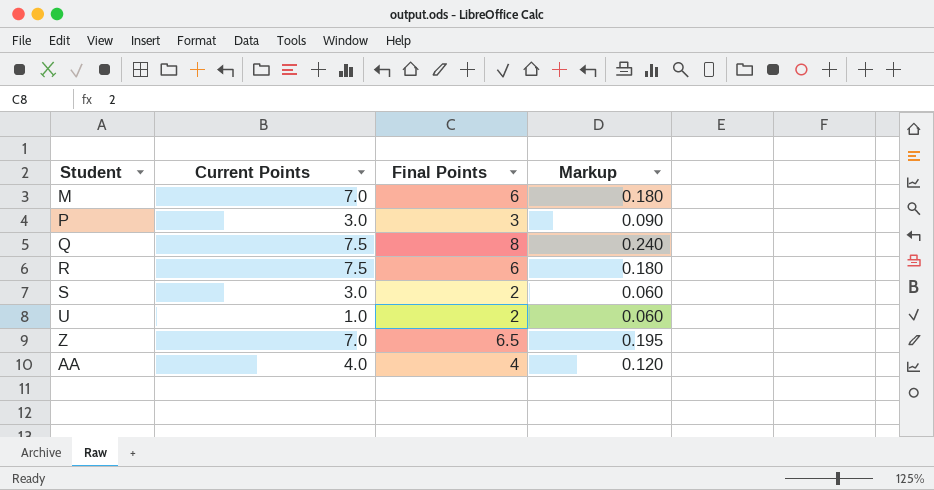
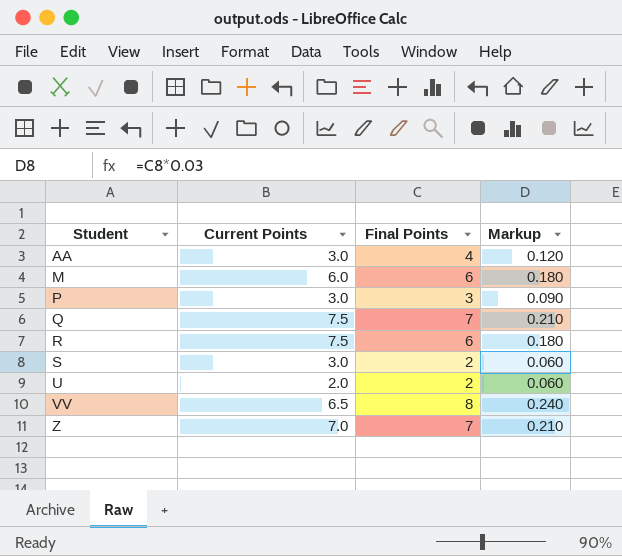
row order: none -> Student ascending
AA | Current Points: 4.0 -> 3.0
M | Current Points: 7.0 -> 6.0
Q | Final Points: 8 -> 7
Q | Markup: 0.240 -> 0.210
U | Current Points: 1.0 -> 2.0
row VV: none -> 6.5 | 8 | 0.240
Z | Final Points: 6.5 -> 7
Z | Markup: 0.195 -> 0.210

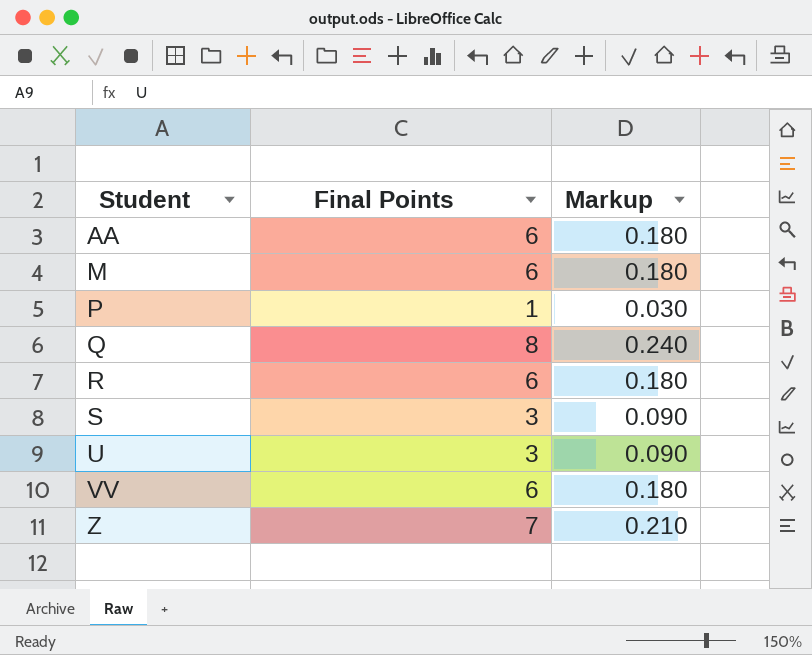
column Current Points | position: 2 -> none
AA | Final Points: 4 -> 6
AA | Markup: 0.120 -> 0.180
P | Final Points: 3 -> 1
P | Markup: 0.090 -> 0.030
Q | Final Points: 7 -> 8
Q | Markup: 0.210 -> 0.240
S | Final Points: 2 -> 3
S | Markup: 0.060 -> 0.090
U | Final Points: 2 -> 3
U | Markup: 0.060 -> 0.090
VV | Final Points: 8 -> 6
VV | Markup: 0.240 -> 0.180

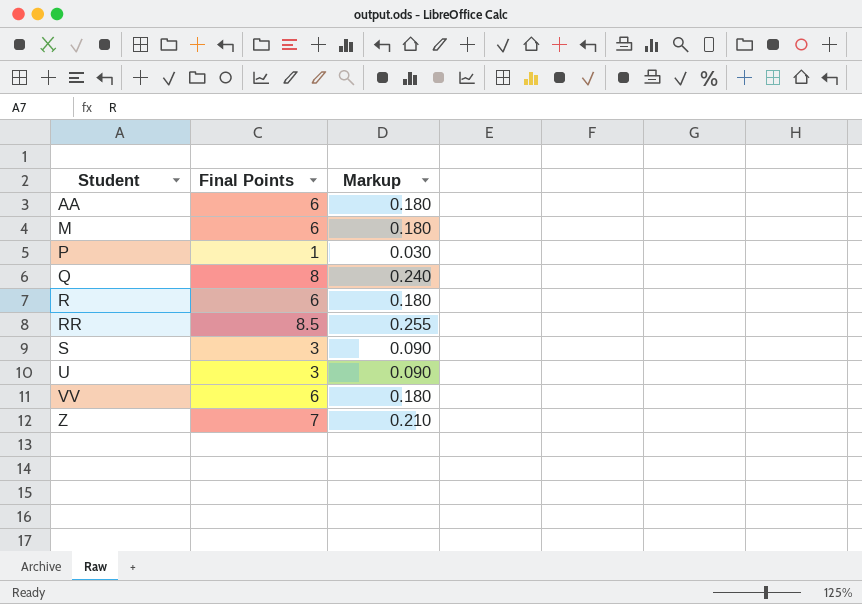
row RR: none -> 8.5 | 0.255

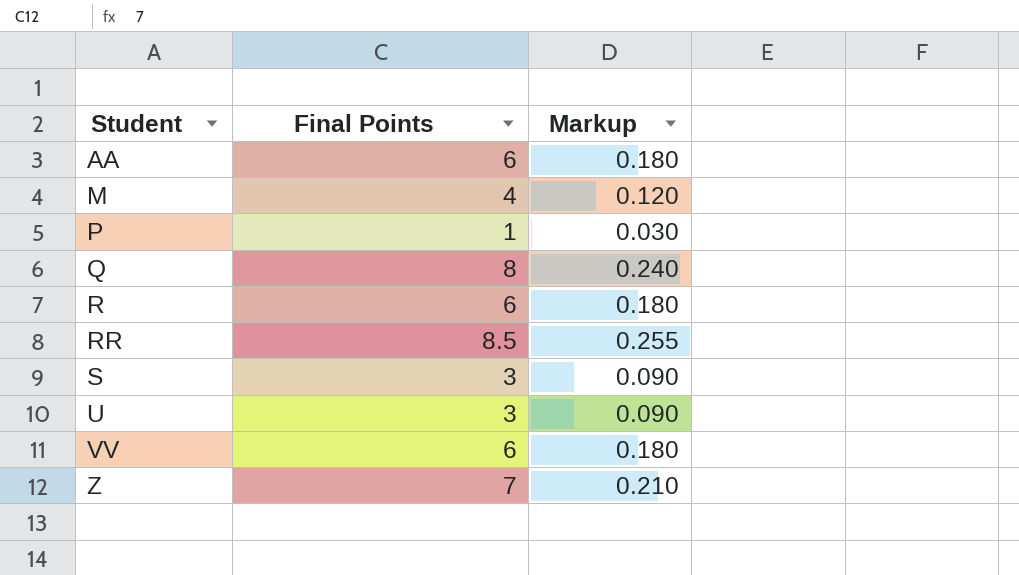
M | Final Points: 6 -> 4
M | Markup: 0.180 -> 0.120

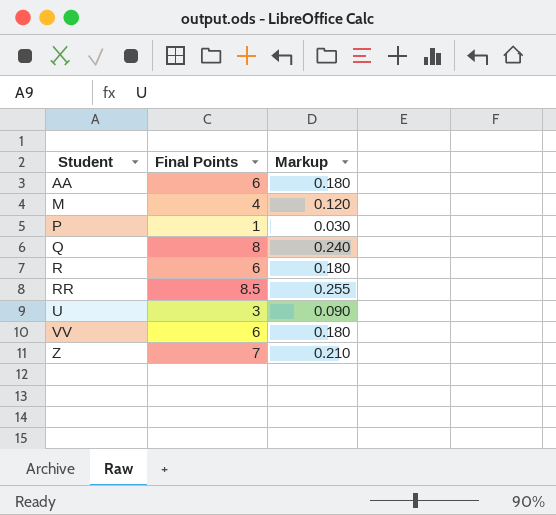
row S: 3 | 0.090 -> none

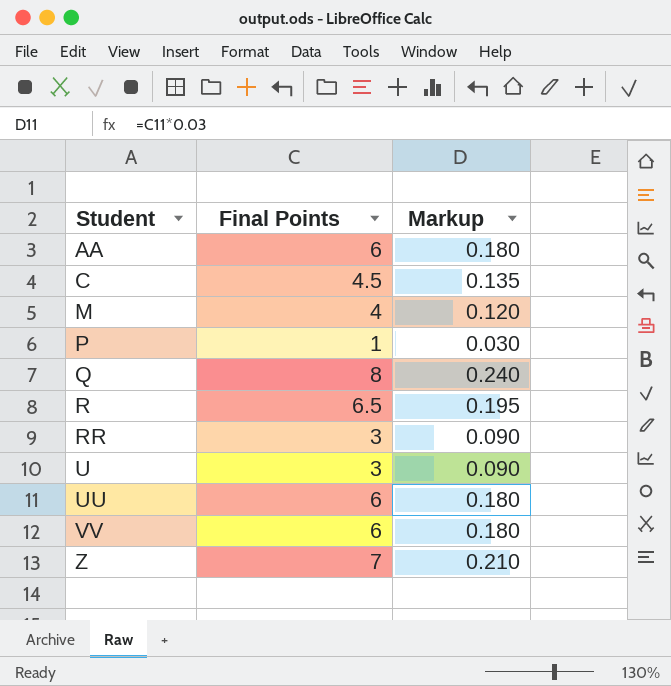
row C: none -> 4.5 | 0.135
R | Final Points: 6 -> 6.5
R | Markup: 0.180 -> 0.195
RR | Final Points: 8.5 -> 3
RR | Markup: 0.255 -> 0.090
row UU: none -> 6 | 0.180

